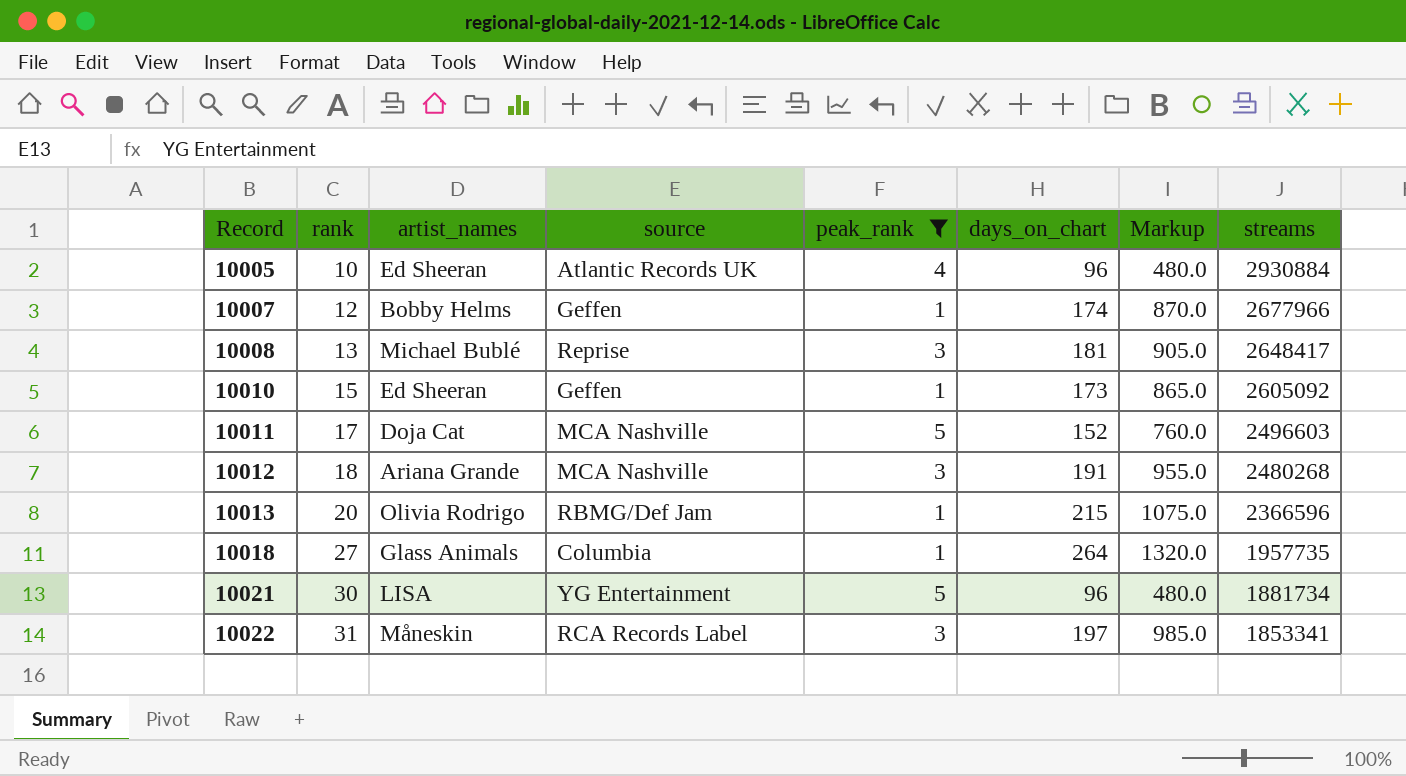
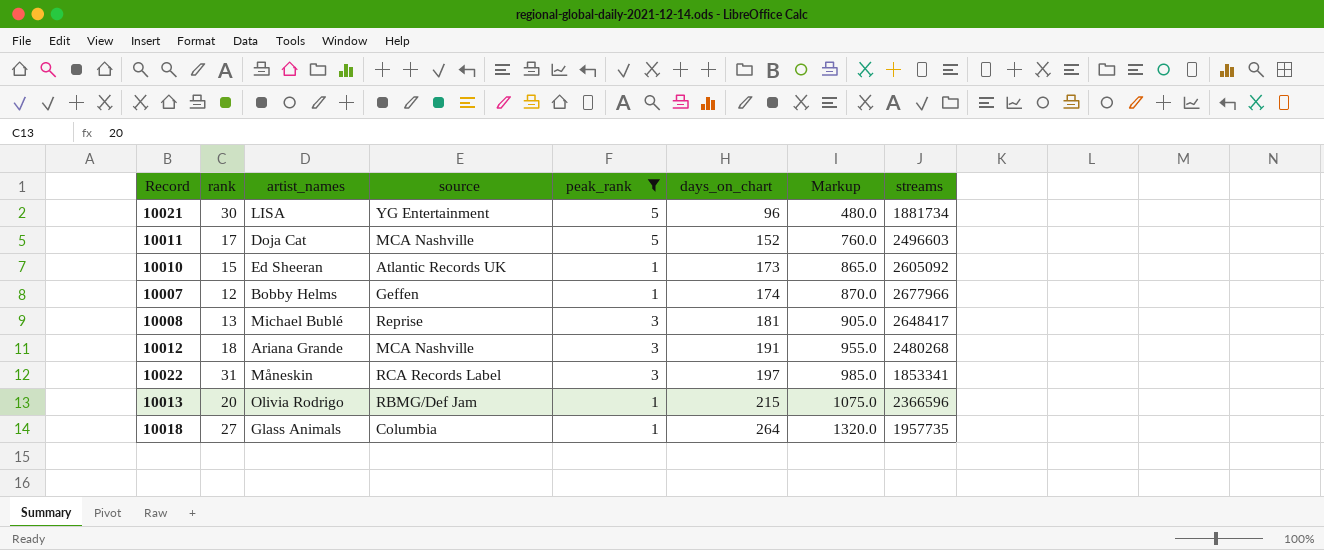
row order: Record ascending -> days_on_chart ascending
row 10005: 10 | Ed Sheeran | Atlantic Records UK | 4 | 96 | 480.0 | 2930884 -> none
10010 | source: Geffen -> Atlantic Records UK

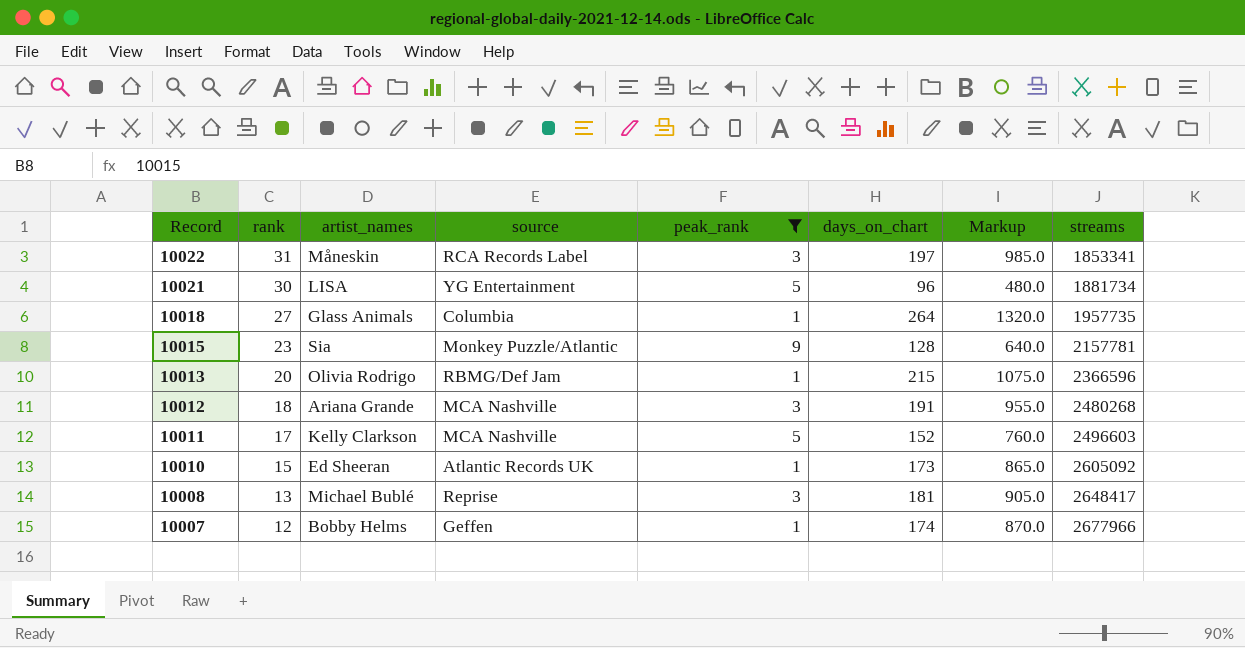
row order: days_on_chart ascending -> Record descending
row 10015: none -> 23 | Sia | Monkey Puzzle/Atlantic | 9 | 128 | 640.0 | 2157781
10011 | artist_names: Doja Cat -> Kelly Clarkson

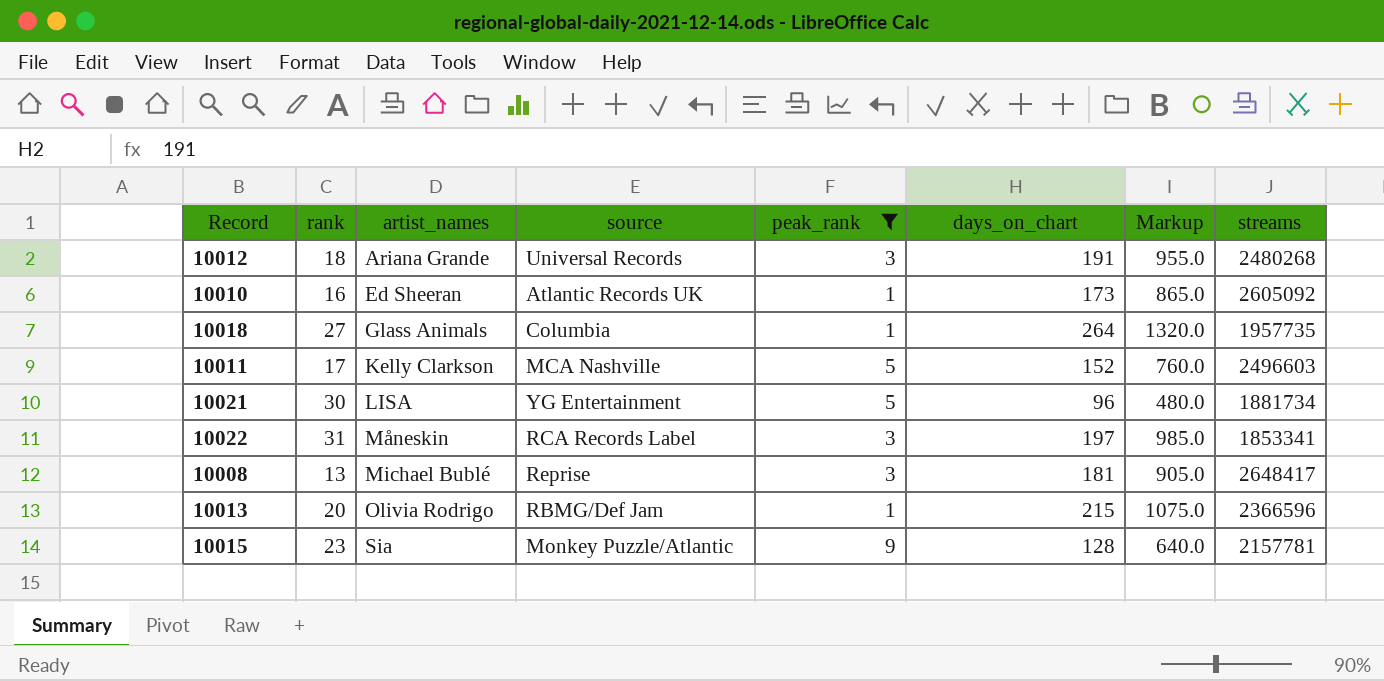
row order: Record descending -> artist_names ascending
row 10007: 12 | Bobby Helms | Geffen | 1 | 174 | 870.0 | 2677966 -> none
10012 | source: MCA Nashville -> Universal Records
10010 | rank: 15 -> 16

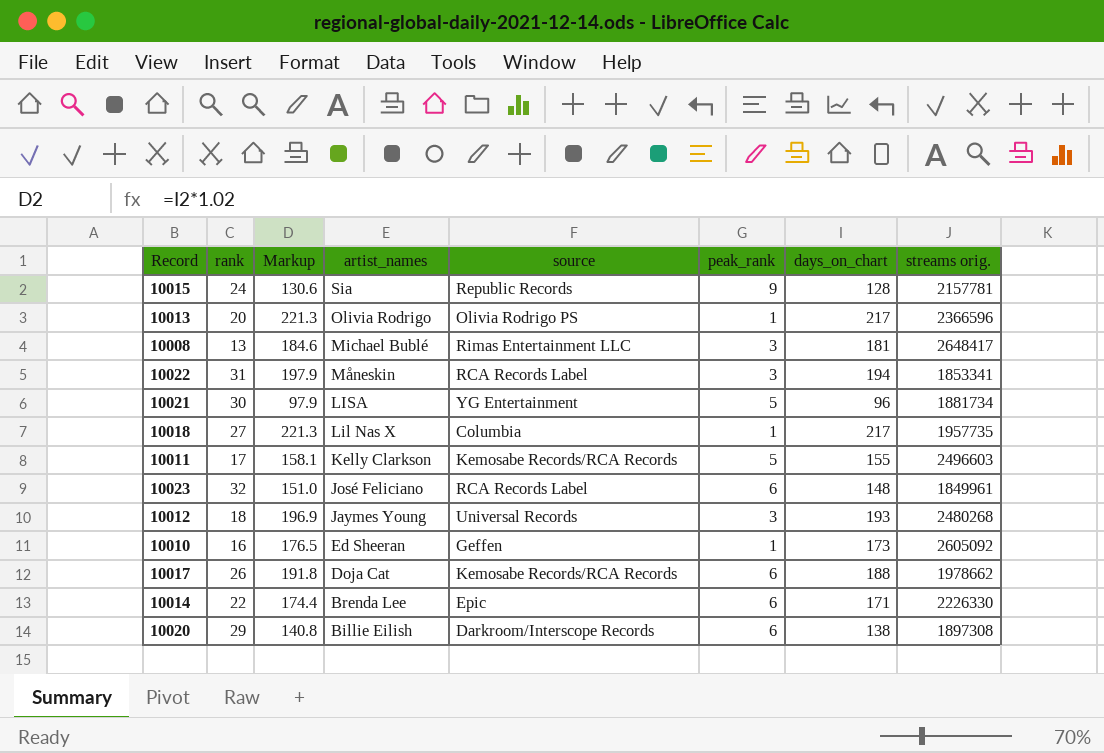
filter: peak_rank != 6 -> none
row order: artist_names ascending -> artist_names descending
column Markup | formula: [days_on_chart] * 5 -> [days_on_chart] * 1.02
column Markup | position: 7 -> 3
column name: streams -> streams orig.
10015 | rank: 23 -> 24
10015 | source: Monkey Puzzle/Atlantic -> Republic Records
10013 | source: RBMG/Def Jam -> Olivia Rodrigo PS
10013 | days_on_chart: 215 -> 217
10008 | source: Reprise -> Rimas Entertainment LLC
10022 | days_on_chart: 197 -> 194
10018 | artist_names: Glass Animals -> Lil Nas X
10018 | days_on_chart: 264 -> 217
10011 | source: MCA Nashville -> Kemosabe Records/RCA Records
10011 | days_on_chart: 152 -> 155
10012 | artist_names: Ariana Grande -> Jaymes Young
10012 | days_on_chart: 191 -> 193
10010 | source: Atlantic Records UK -> Geffen

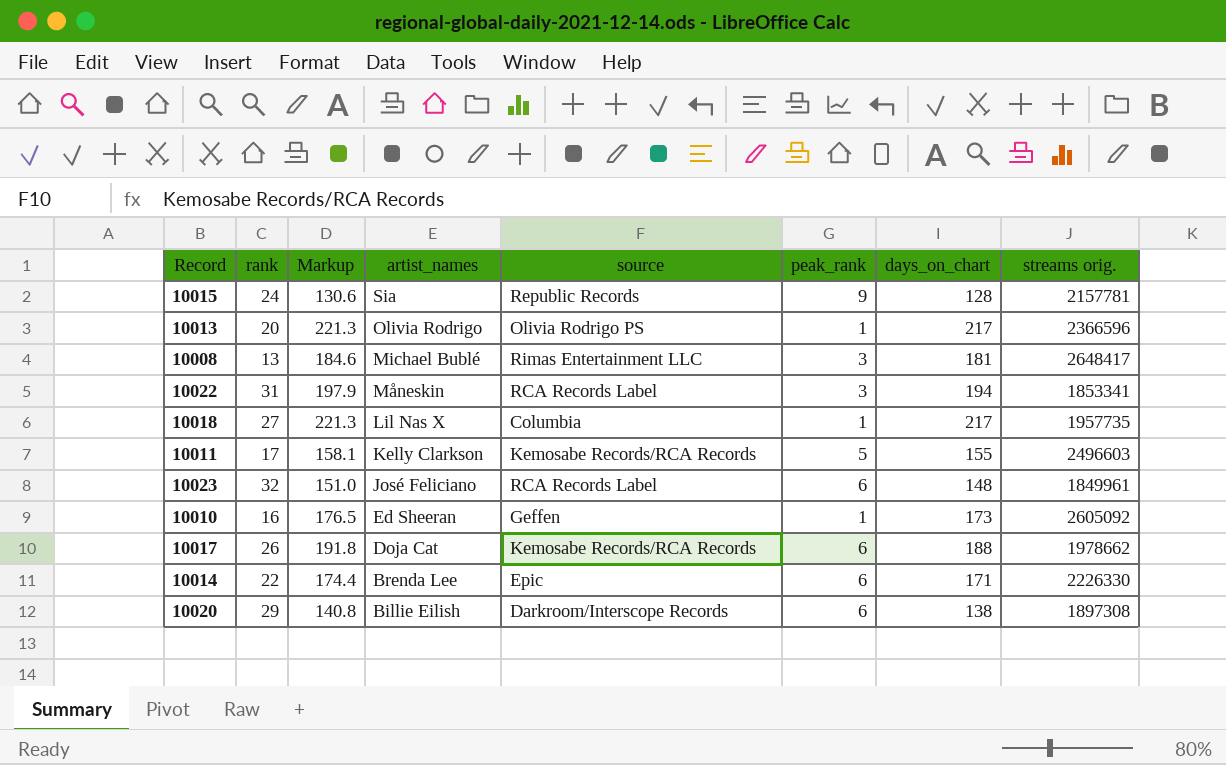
row 10021: 30 | 97.9 | LISA | YG Entertainment | 5 | 96 | 1881734 -> none
row 10012: 18 | 196.9 | Jaymes Young | Universal Records | 3 | 193 | 2480268 -> none

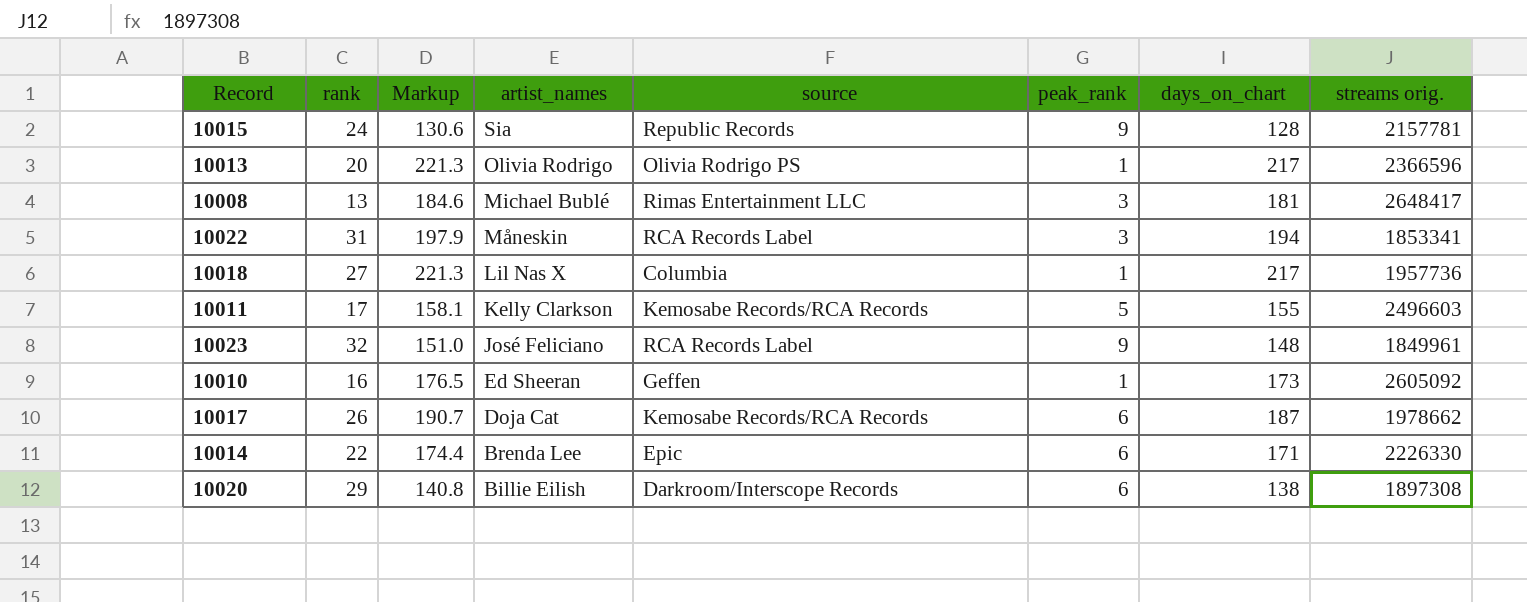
10018 | streams orig.: 1957735 -> 1957736
10023 | peak_rank: 6 -> 9
10017 | Markup: 191.8 -> 190.7
10017 | days_on_chart: 188 -> 187

